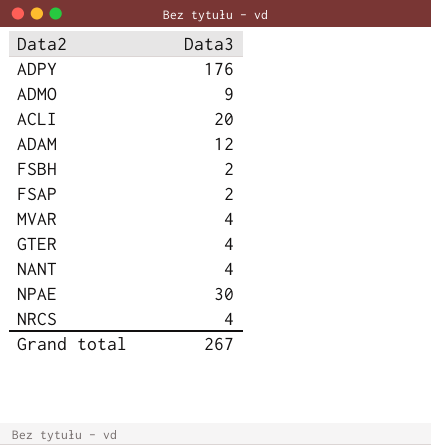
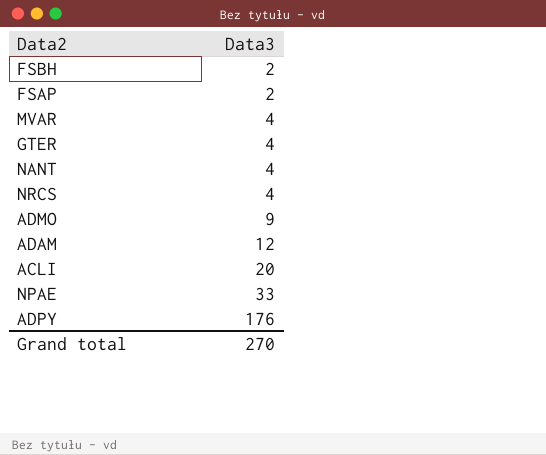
row order: none -> Data3 ascending
NPAE | Data3: 30 -> 33
Grand total | Data3: 267 -> 270

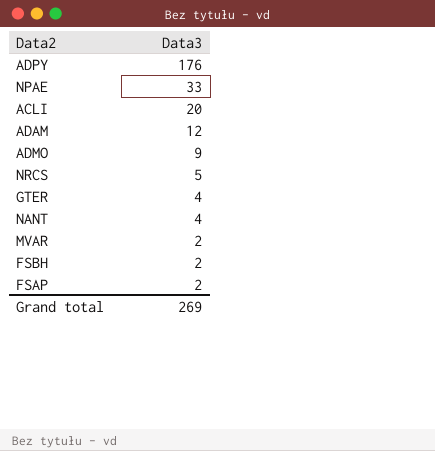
row order: Data3 ascending -> Data3 descending
NRCS | Data3: 4 -> 5
MVAR | Data3: 4 -> 2
Grand total | Data3: 270 -> 269

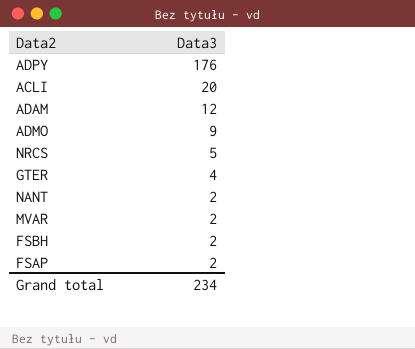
row NPAE: 33 -> none
NANT | Data3: 4 -> 2
Grand total | Data3: 269 -> 234

